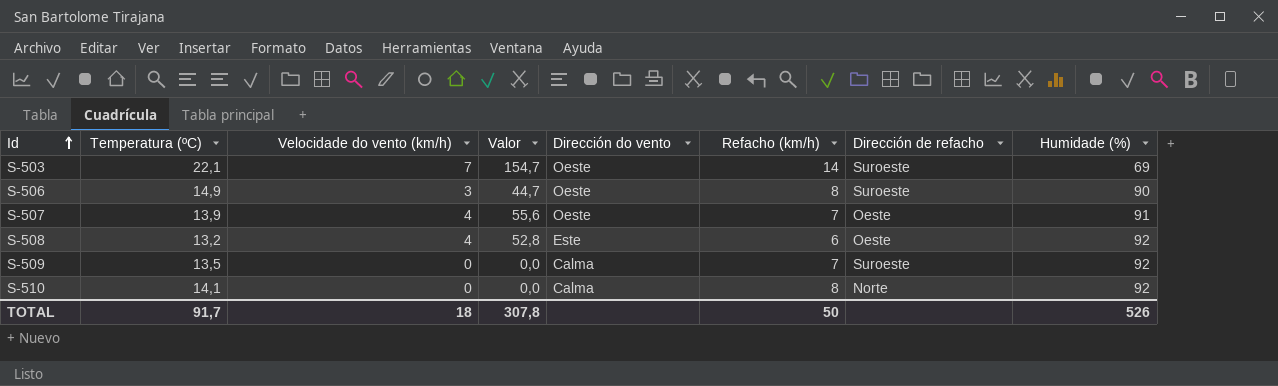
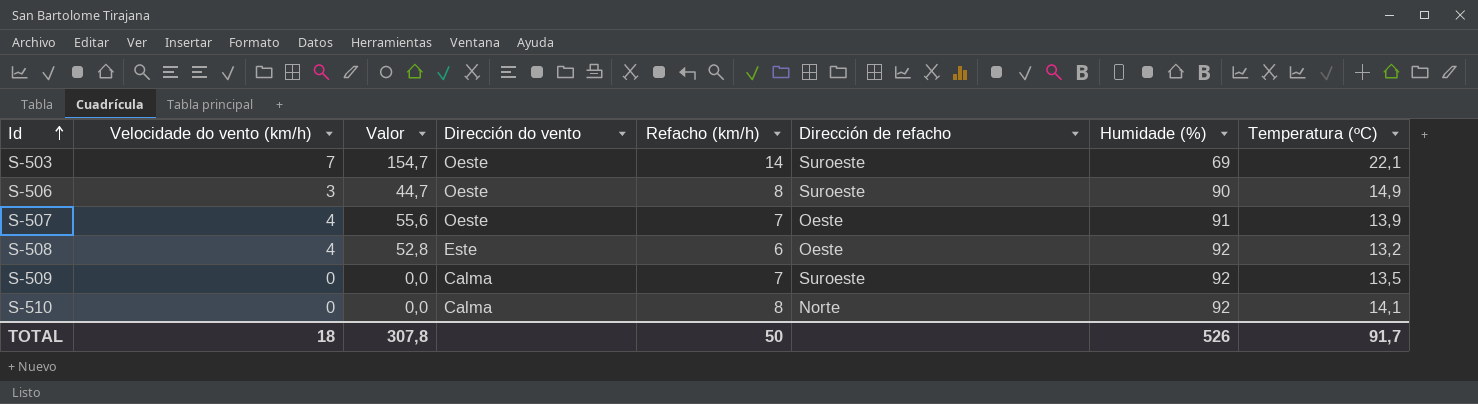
column Temperatura (ºC) | position: 2 -> 8

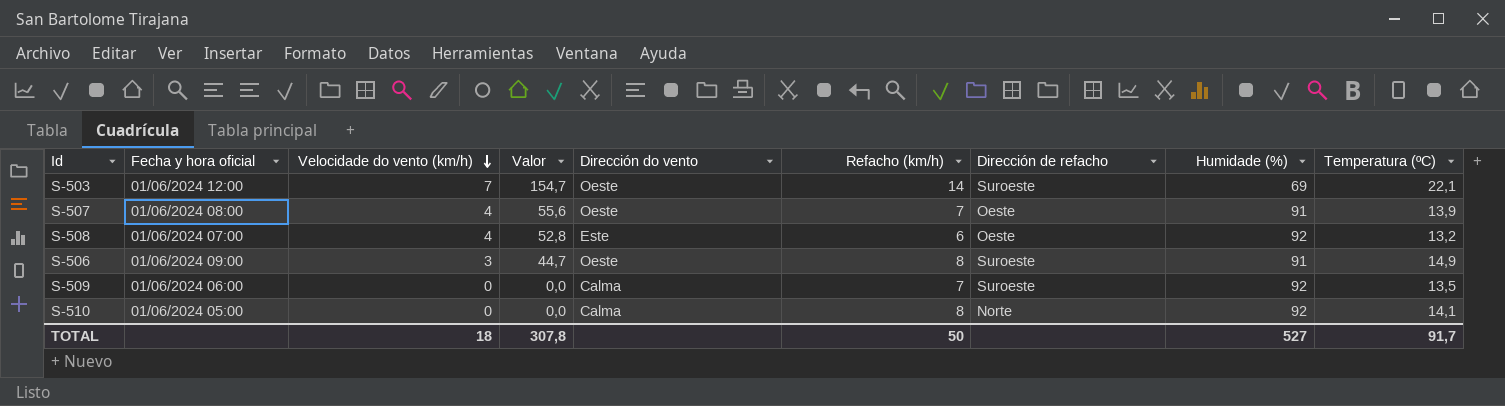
row order: Id ascending -> Velocidade do vento (km/h) descending
column Fecha y hora oficial | position: none -> 2
S-506 | Humidade (%): 90 -> 91
TOTAL | Humidade (%): 526 -> 527

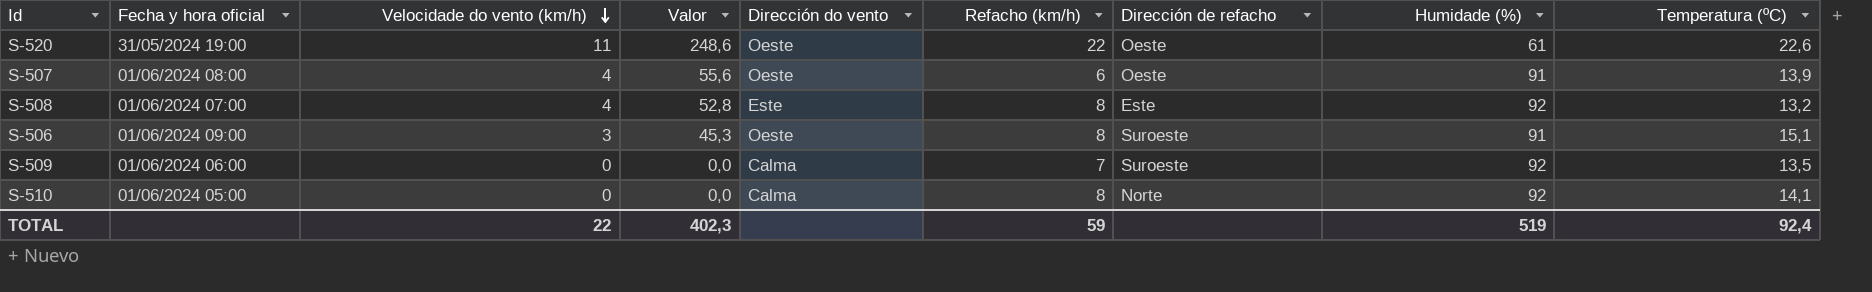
row S-503: 01/06/2024 12:00 | 7 | 154,7 | Oeste | 14 | Suroeste | 69 | 22,1 -> none
row S-520: none -> 31/05/2024 19:00 | 11 | 248,6 | Oeste | 22 | Oeste | 61 | 22,6
S-507 | Refacho (km/h): 7 -> 6
S-508 | Refacho (km/h): 6 -> 8
S-508 | Dirección de refacho: Oeste -> Este
S-506 | Valor: 44,7 -> 45,3
S-506 | Temperatura (ºC): 14,9 -> 15,1
TOTAL | Velocidade do vento (km/h): 18 -> 22
TOTAL | Valor: 307,8 -> 402,3
TOTAL | Refacho (km/h): 50 -> 59
TOTAL | Humidade (%): 527 -> 519
TOTAL | Temperatura (ºC): 91,7 -> 92,4

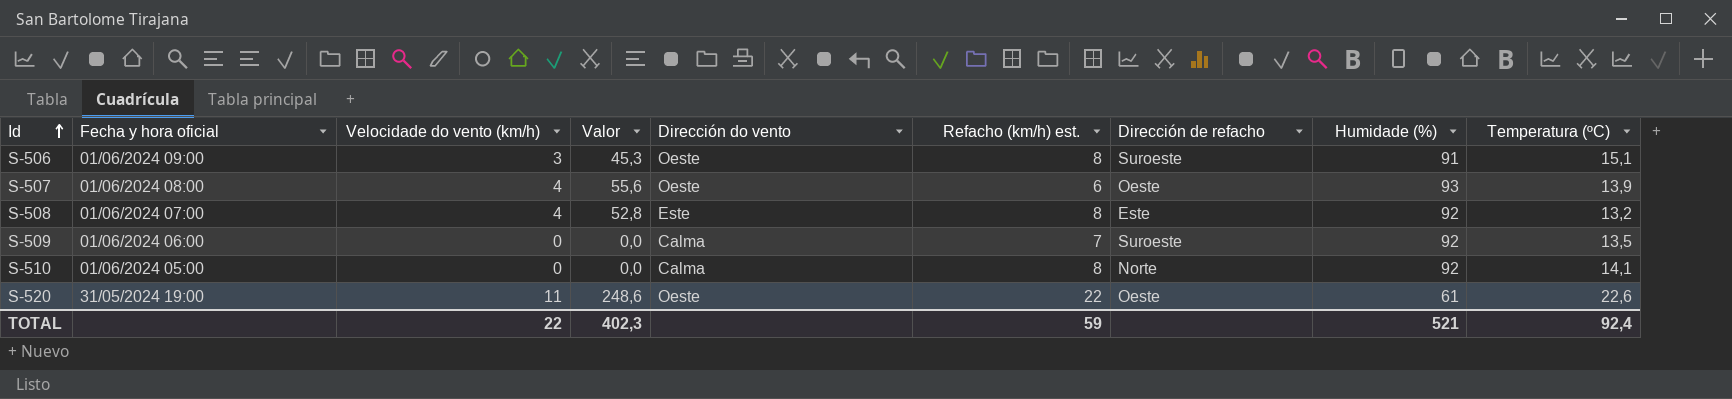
row order: Velocidade do vento (km/h) descending -> Id ascending
column name: Refacho (km/h) -> Refacho (km/h) est.
S-507 | Humidade (%): 91 -> 93
TOTAL | Humidade (%): 519 -> 521

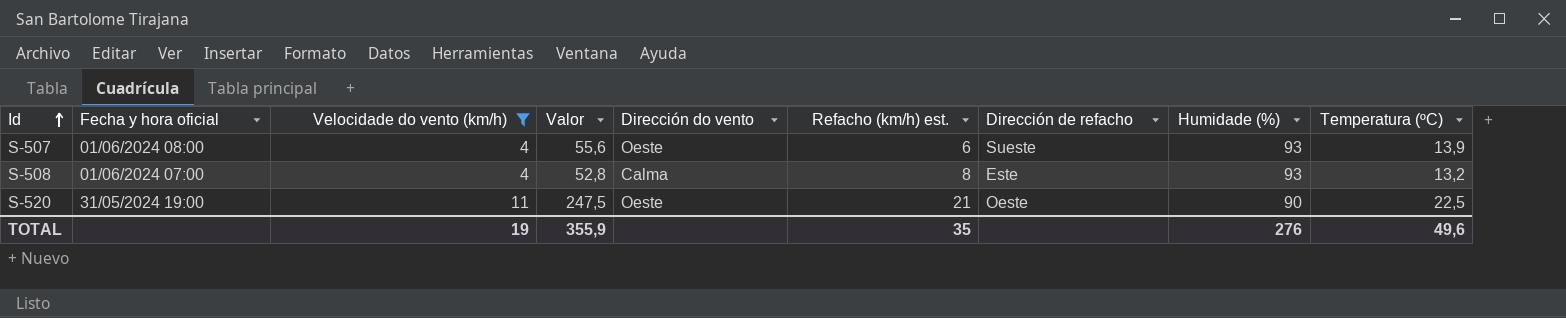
filter: none -> Velocidade do vento (km/h) >= 4
S-507 | Dirección de refacho: Oeste -> Sueste
S-508 | Dirección do vento: Este -> Calma
S-508 | Humidade (%): 92 -> 93
S-520 | Valor: 248,6 -> 247,5
S-520 | Refacho (km/h) est.: 22 -> 21
S-520 | Humidade (%): 61 -> 90
S-520 | Temperatura (ºC): 22,6 -> 22,5
TOTAL | Velocidade do vento (km/h): 22 -> 19
TOTAL | Valor: 402,3 -> 355,9
TOTAL | Refacho (km/h) est.: 59 -> 35
TOTAL | Humidade (%): 521 -> 276
TOTAL | Temperatura (ºC): 92,4 -> 49,6

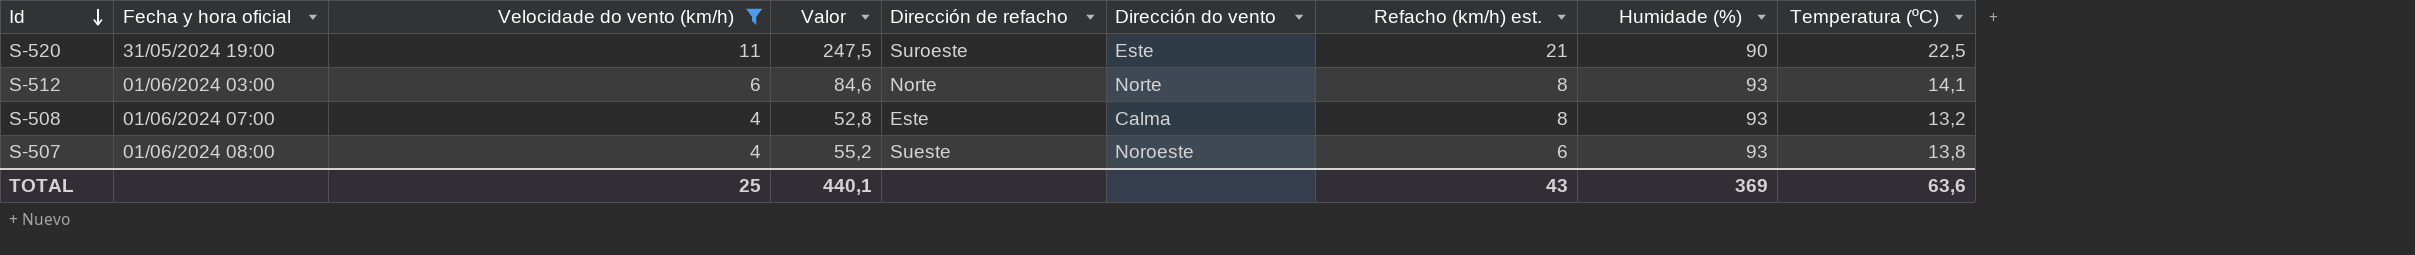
row order: Id ascending -> Id descending
column Dirección de refacho | position: 7 -> 5
S-520 | Dirección de refacho: Oeste -> Suroeste
S-520 | Dirección do vento: Oeste -> Este
row S-512: none -> 01/06/2024 03:00 | 6 | 84,6 | Norte | Norte | 8 | 93 | 14,1
S-507 | Valor: 55,6 -> 55,2
S-507 | Dirección do vento: Oeste -> Noroeste
S-507 | Temperatura (ºC): 13,9 -> 13,8
TOTAL | Velocidade do vento (km/h): 19 -> 25
TOTAL | Valor: 355,9 -> 440,1
TOTAL | Refacho (km/h) est.: 35 -> 43
TOTAL | Humidade (%): 276 -> 369
TOTAL | Temperatura (ºC): 49,6 -> 63,6

